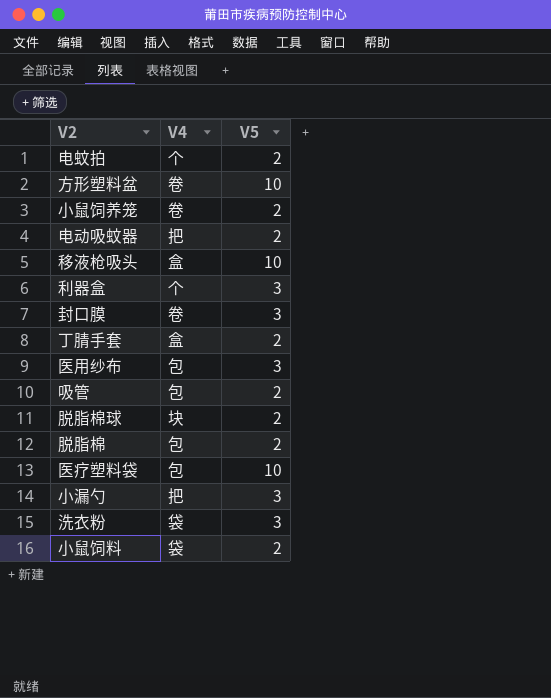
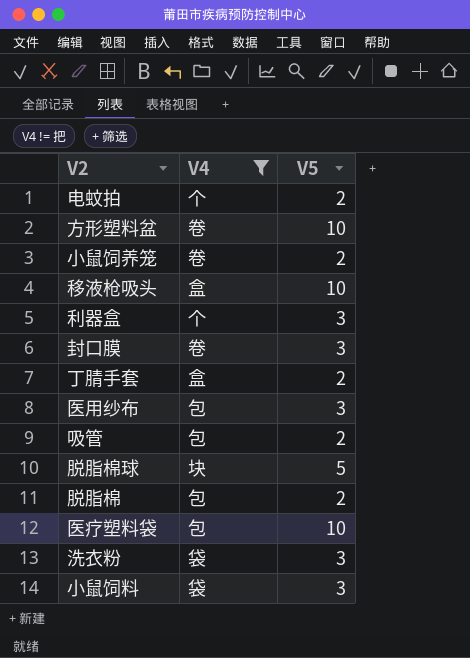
filter: none -> V4 != 把
脱脂棉球 | V5: 2 -> 5
小鼠饲料 | V5: 2 -> 3

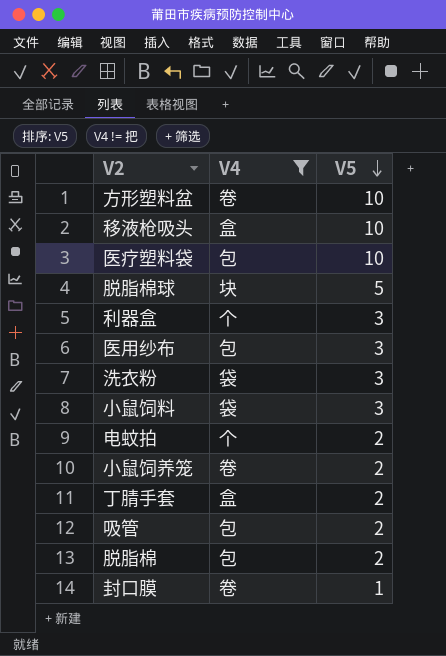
row order: none -> V5 descending
封口膜 | V5: 3 -> 1

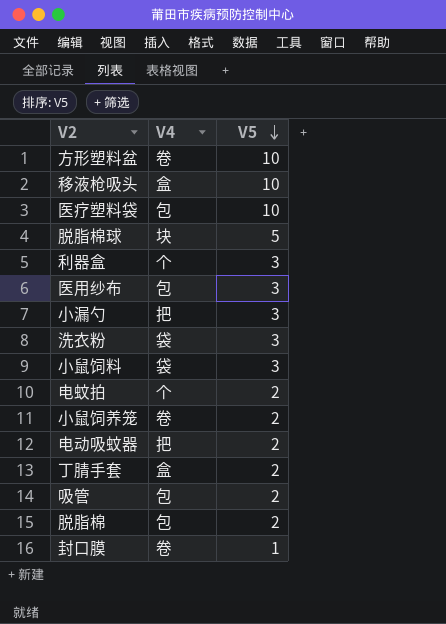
filter: V4 != 把 -> none

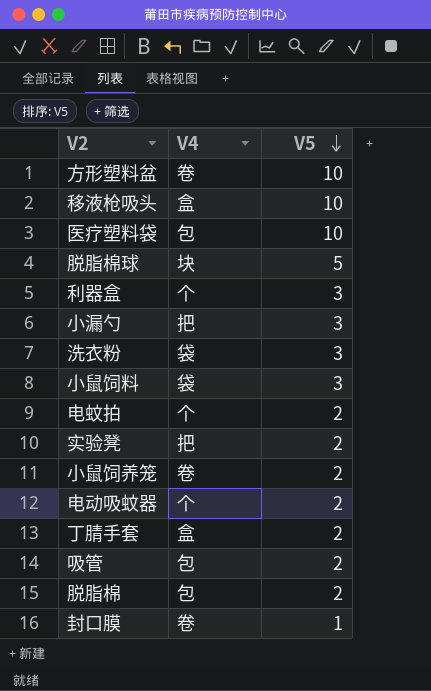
row 医用纱布: 包 | 3 -> none
row 实验凳: none -> 把 | 2
电动吸蚊器 | V4: 把 -> 个

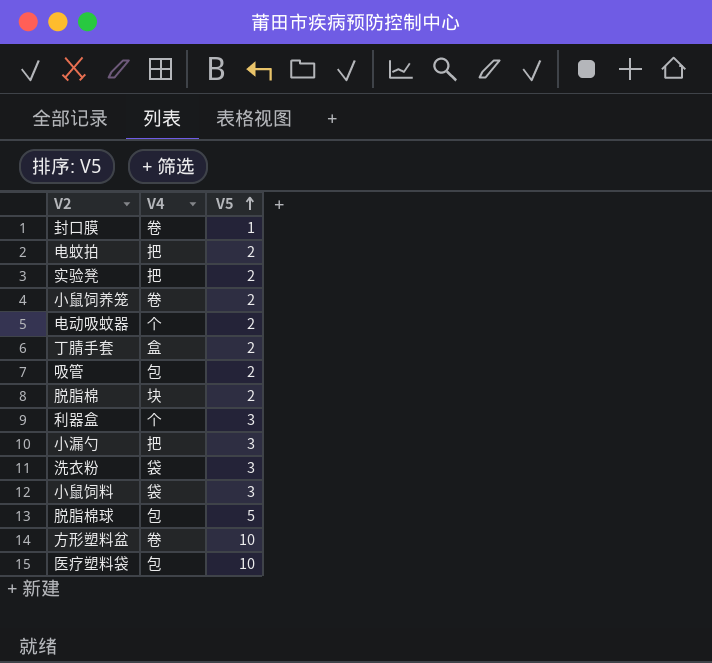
row order: V5 descending -> V5 ascending
row 移液枪吸头: 盒 | 10 -> none
电蚊拍 | V4: 个 -> 把
脱脂棉 | V4: 包 -> 块
脱脂棉球 | V4: 块 -> 包

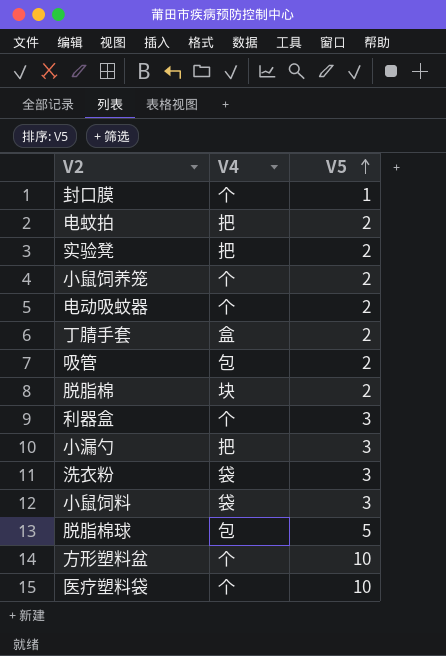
封口膜 | V4: 卷 -> 个
小鼠饲养笼 | V4: 卷 -> 个
方形塑料盆 | V4: 卷 -> 个
医疗塑料袋 | V4: 包 -> 个

